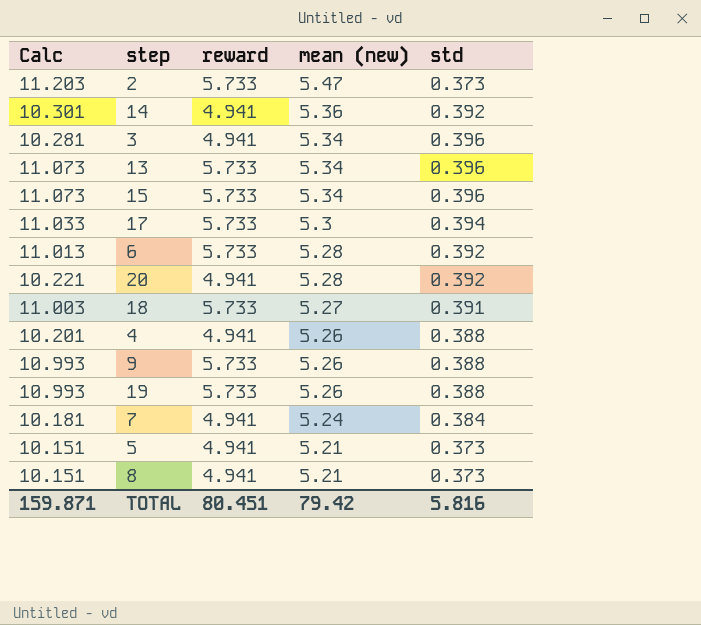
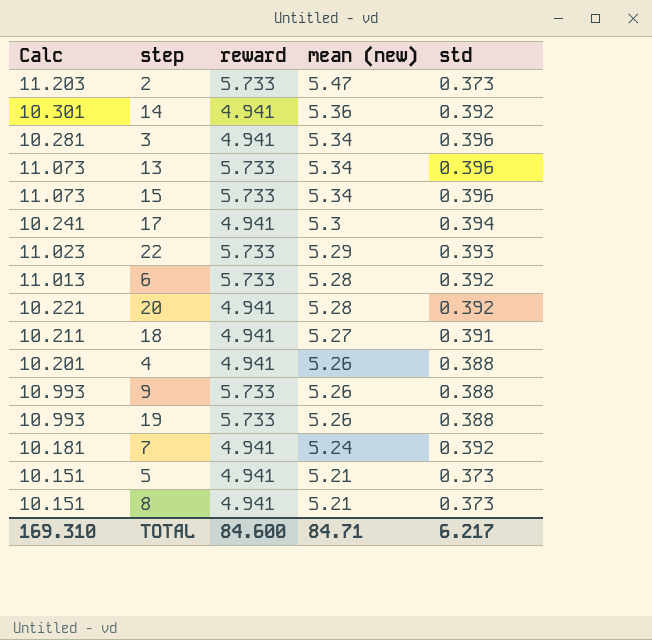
17 | Calc: 11.033 -> 10.241
17 | reward: 5.733 -> 4.941
row 22: none -> 11.023 | 5.733 | 5.29 | 0.393
18 | Calc: 11.003 -> 10.211
18 | reward: 5.733 -> 4.941
7 | std: 0.384 -> 0.392
TOTAL | Calc: 159.871 -> 169.310
TOTAL | reward: 80.451 -> 84.600
TOTAL | mean (new): 79.42 -> 84.71
TOTAL | std: 5.816 -> 6.217

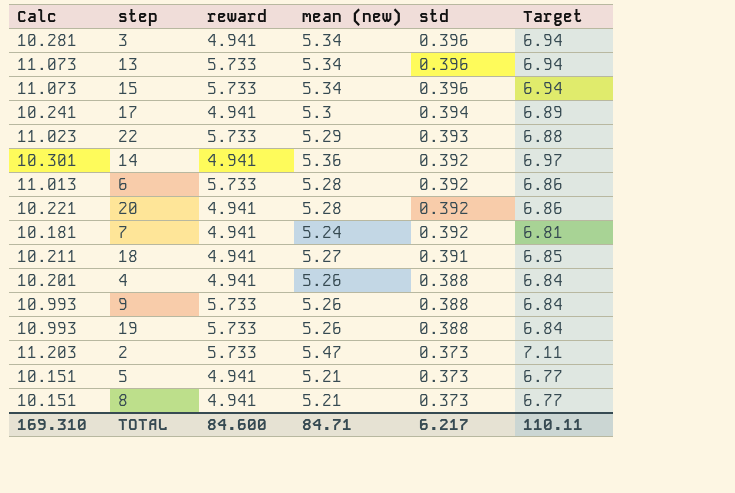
row order: mean (new) descending -> std descending
column Target | formula: none -> [mean (new)] * 1.3

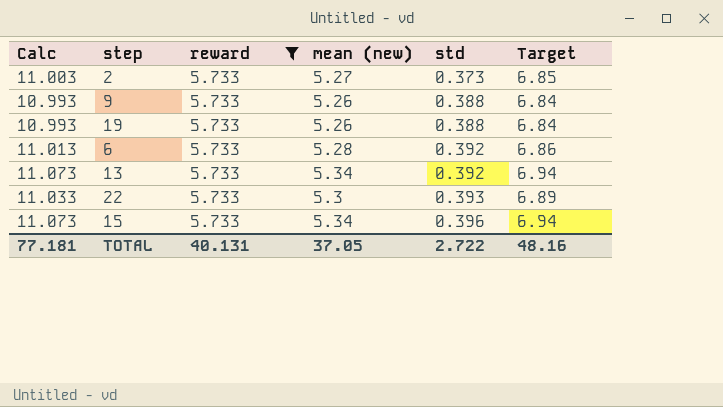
filter: none -> reward = 5.733
row order: std descending -> std ascending
2 | Calc: 11.203 -> 11.003
2 | mean (new): 5.47 -> 5.27
2 | Target: 7.11 -> 6.85
13 | std: 0.396 -> 0.392
22 | Calc: 11.023 -> 11.033
22 | mean (new): 5.29 -> 5.3
22 | Target: 6.88 -> 6.89
TOTAL | Calc: 169.310 -> 77.181
TOTAL | reward: 84.600 -> 40.131
TOTAL | mean (new): 84.71 -> 37.05
TOTAL | std: 6.217 -> 2.722
TOTAL | Target: 110.11 -> 48.16

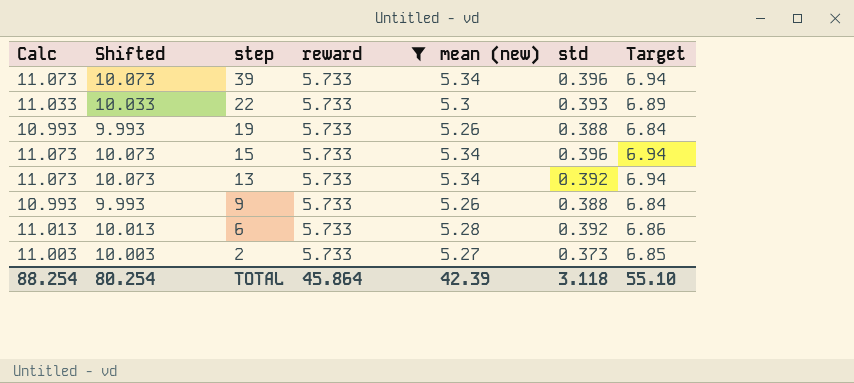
row order: std ascending -> step descending
column Shifted | formula: none -> [Calc] - 1
row 39: none -> 11.073 | 10.073 | 5.733 | 5.34 | 0.396 | 6.94
TOTAL | Calc: 77.181 -> 88.254
TOTAL | reward: 40.131 -> 45.864
TOTAL | mean (new): 37.05 -> 42.39
TOTAL | std: 2.722 -> 3.118
TOTAL | Target: 48.16 -> 55.10

